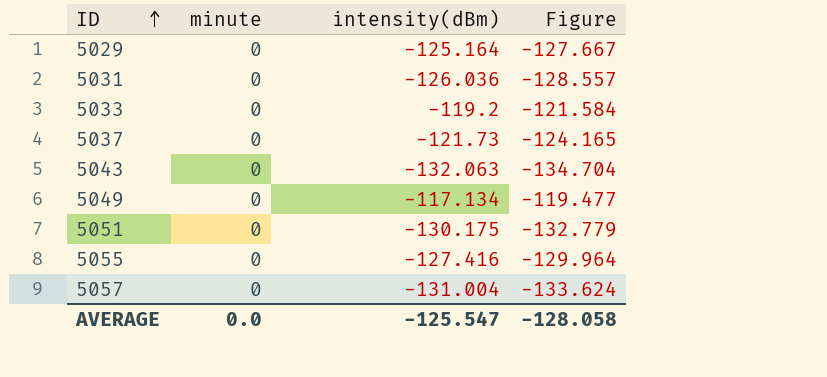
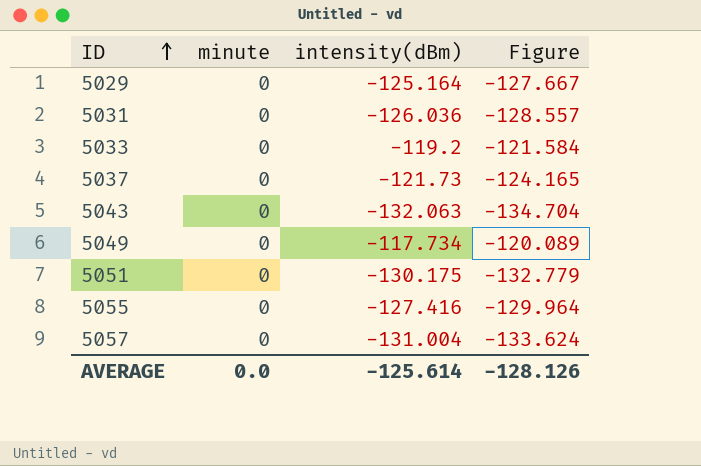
5049 | intensity(dBm): -117.134 -> -117.734
5049 | Figure: -119.477 -> -120.089
AVERAGE | intensity(dBm): -125.547 -> -125.614
AVERAGE | Figure: -128.058 -> -128.126

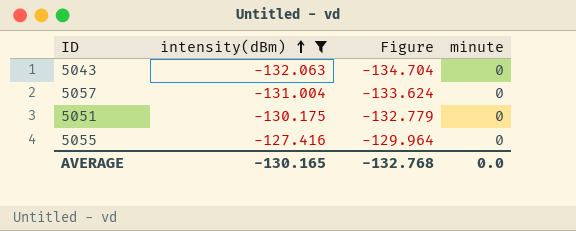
filter: none -> intensity(dBm) <= -127.416
row order: ID ascending -> intensity(dBm) ascending
column minute | position: 2 -> 4
AVERAGE | intensity(dBm): -125.614 -> -130.165
AVERAGE | Figure: -128.126 -> -132.768

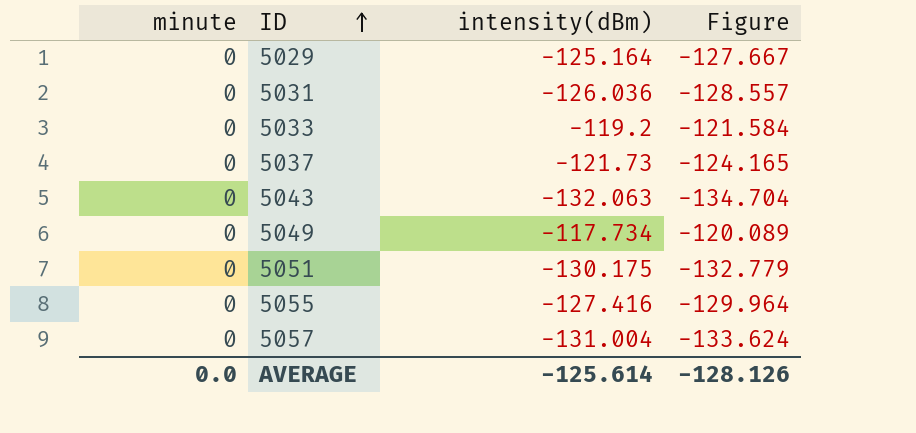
filter: intensity(dBm) <= -127.416 -> none
row order: intensity(dBm) ascending -> ID ascending
column minute | position: 4 -> 1
AVERAGE | intensity(dBm): -130.165 -> -125.614
AVERAGE | Figure: -132.768 -> -128.126

